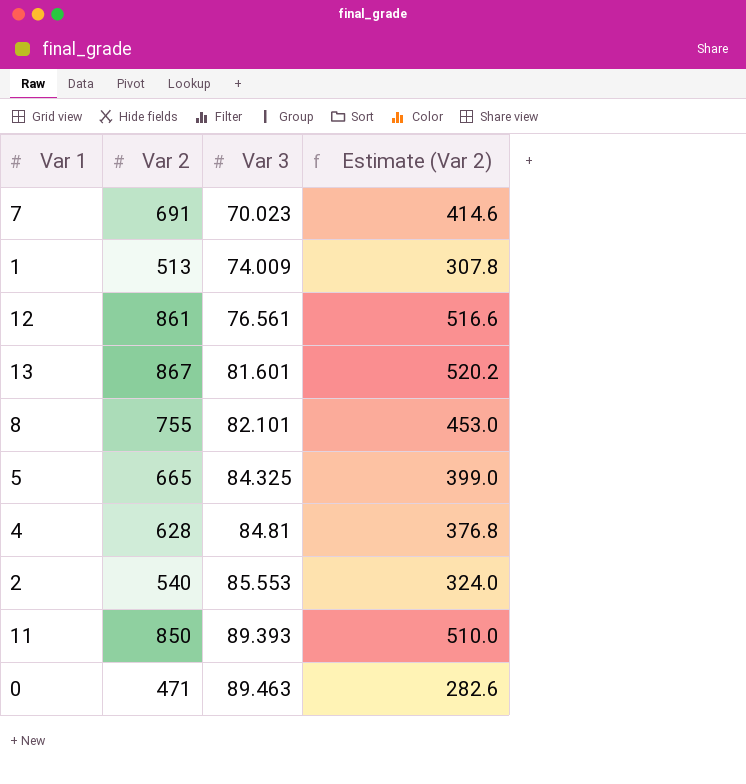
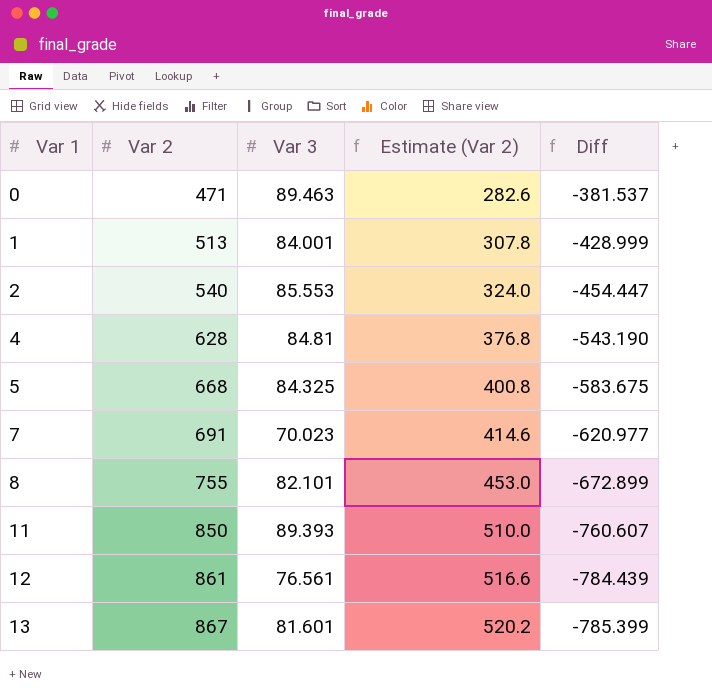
row order: Var 3 ascending -> Var 1 ascending
column Diff | formula: none -> [Var 3] - [Var 2]
1 | Var 3: 74.009 -> 84.001
5 | Var 2: 665 -> 668
5 | Estimate (Var 2): 399.0 -> 400.8

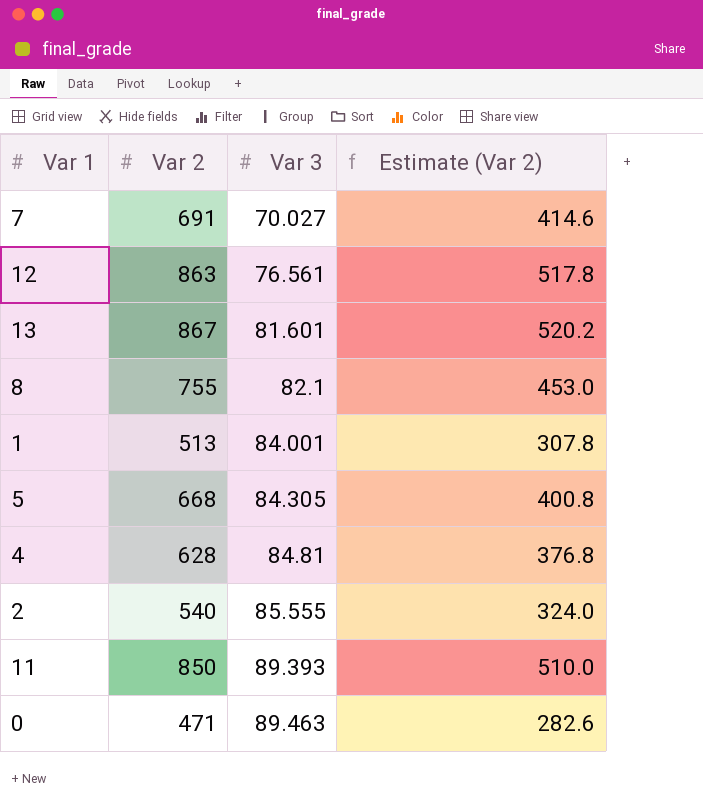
row order: Var 1 ascending -> Var 3 ascending
column Diff | formula: [Var 3] - [Var 2] -> none
7 | Var 3: 70.023 -> 70.027
12 | Var 2: 861 -> 863
12 | Estimate (Var 2): 516.6 -> 517.8
8 | Var 3: 82.101 -> 82.1
5 | Var 3: 84.325 -> 84.305
2 | Var 3: 85.553 -> 85.555

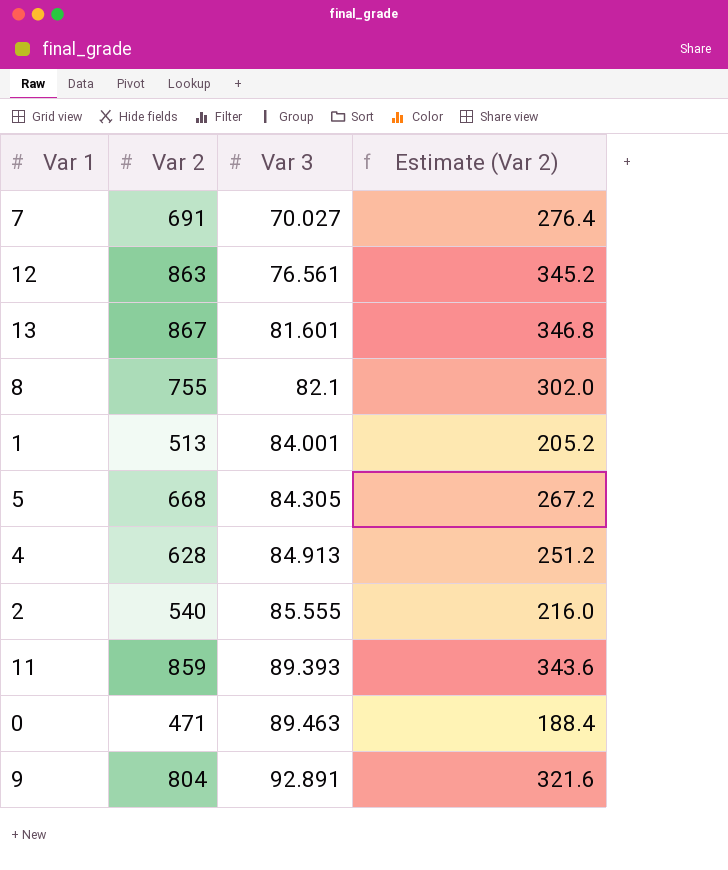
column Estimate (Var 2) | formula: [Var 2] * 0.6 -> [Var 2] * 0.4
4 | Var 3: 84.81 -> 84.913
11 | Var 2: 850 -> 859
row 9: none -> 804 | 92.891 | 321.6

